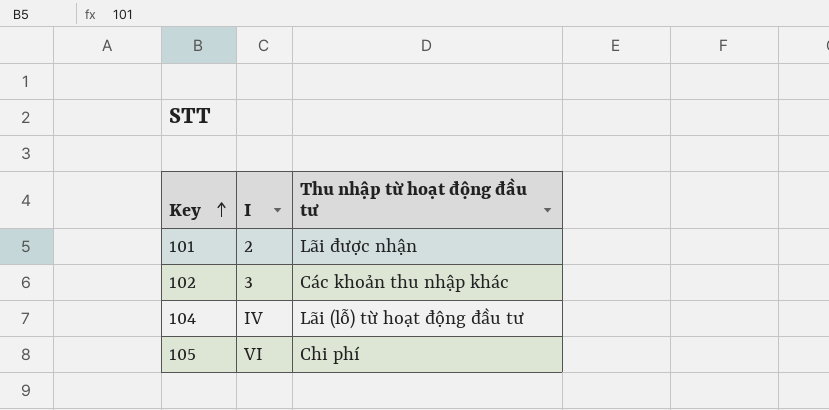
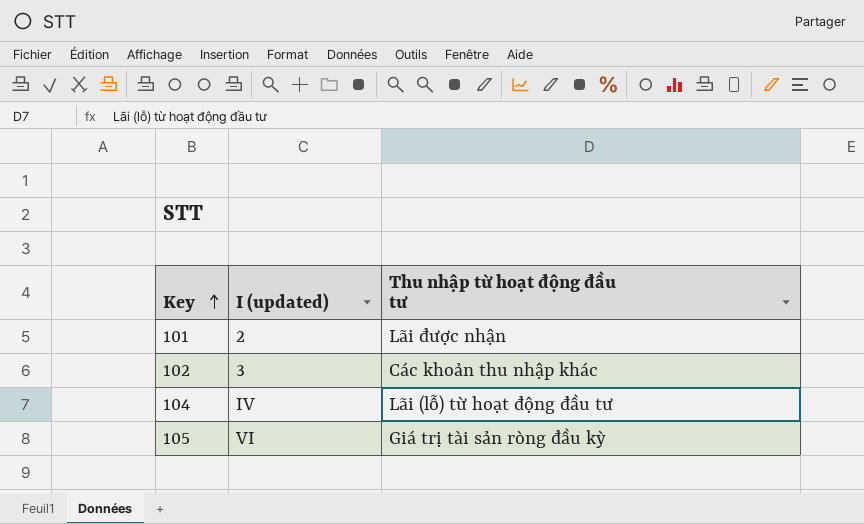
column name: I -> I (updated)
105 | Thu nhập từ hoạt động đầu tư: Chi phí -> Giá trị tài sản ròng đầu kỳ

